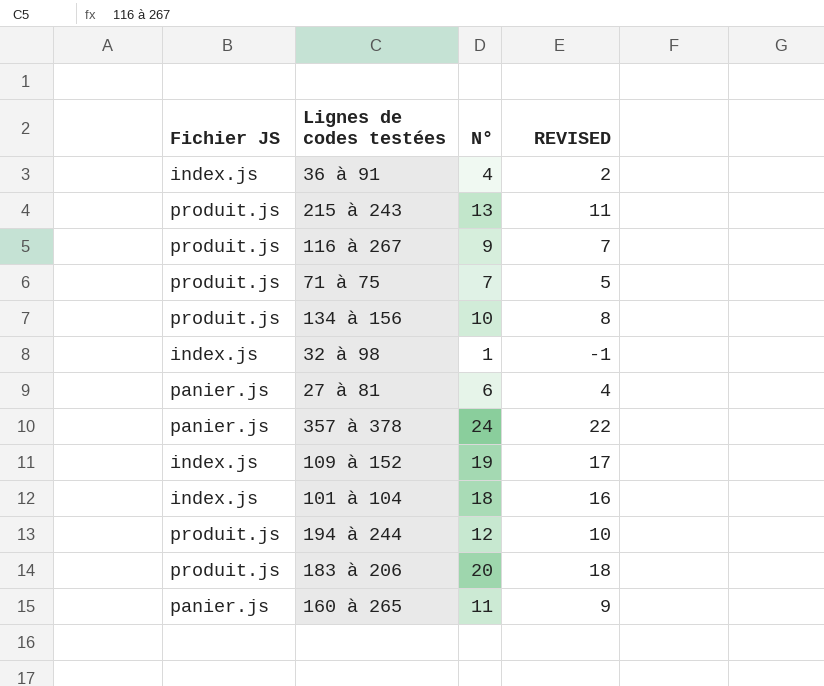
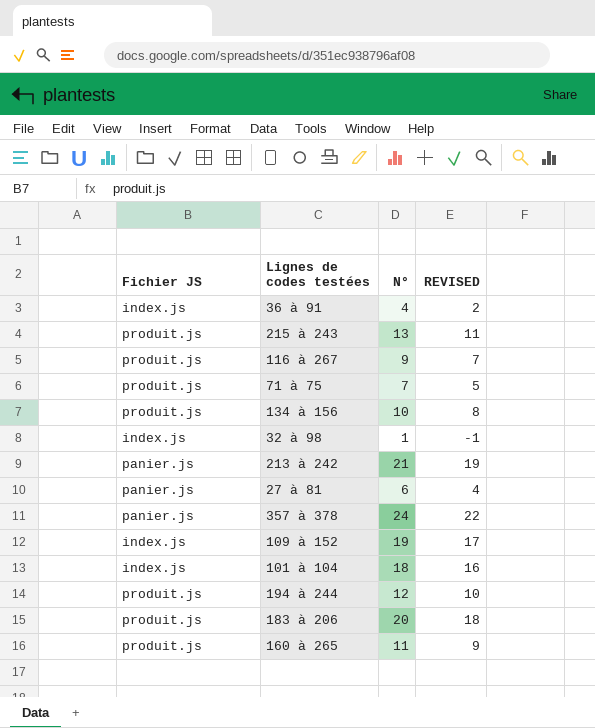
row 213 à 242: none -> panier.js | 21 | 19
160 à 265 | Fichier JS: panier.js -> produit.js

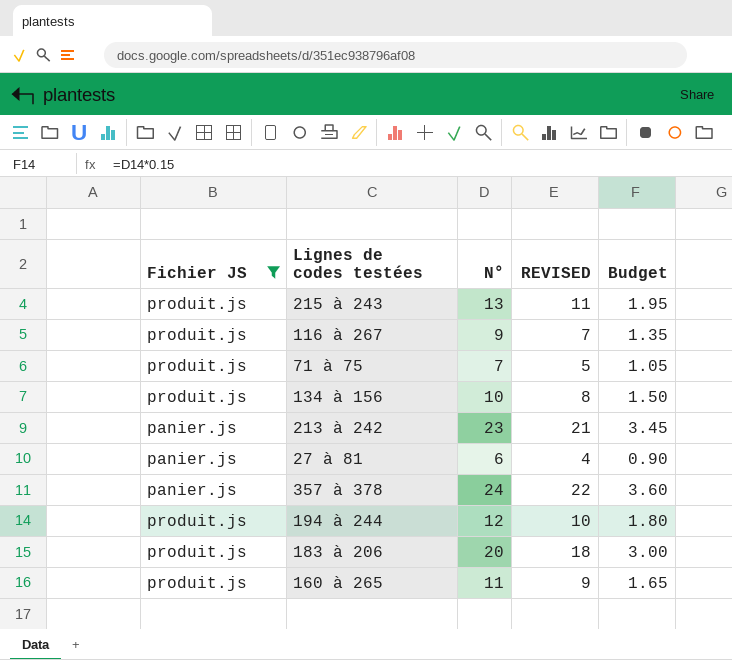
filter: none -> Fichier JS != index.js
column Budget | formula: none -> [N°] * 0.15
213 à 242 | N°: 21 -> 23
213 à 242 | REVISED: 19 -> 21

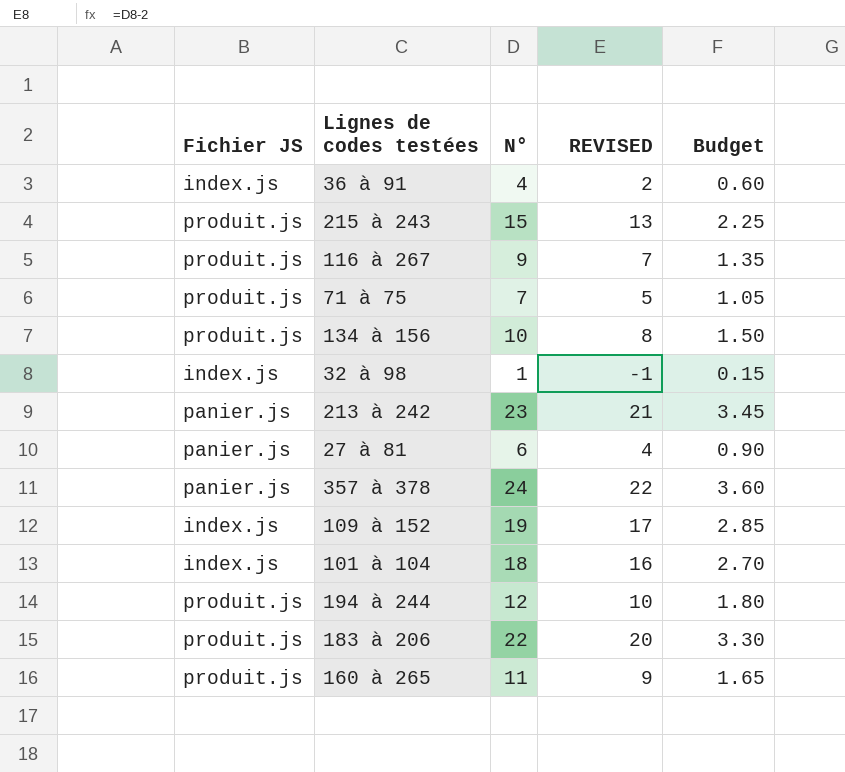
filter: Fichier JS != index.js -> none
215 à 243 | N°: 13 -> 15
215 à 243 | REVISED: 11 -> 13
215 à 243 | Budget: 1.95 -> 2.25
183 à 206 | N°: 20 -> 22
183 à 206 | REVISED: 18 -> 20
183 à 206 | Budget: 3.00 -> 3.30

